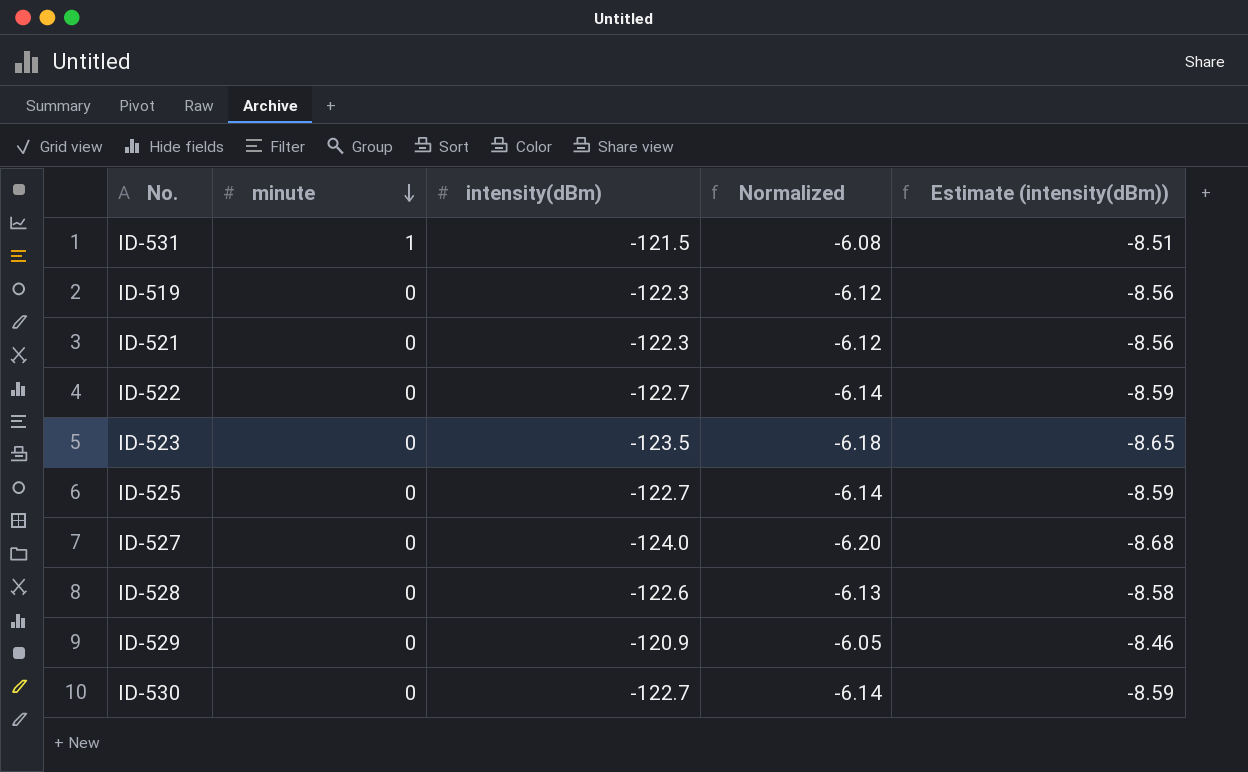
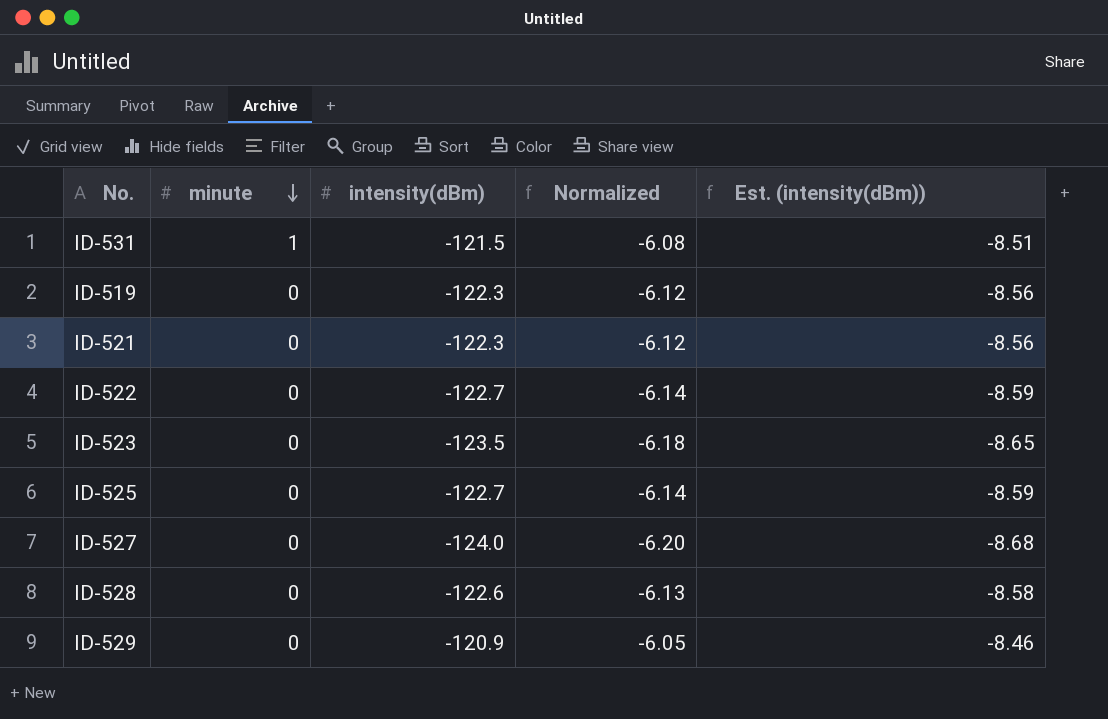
column name: Estimate (intensity(dBm)) -> Est. (intensity(dBm))
row ID-530: 0 | -122.7 | -6.14 | -8.59 -> none

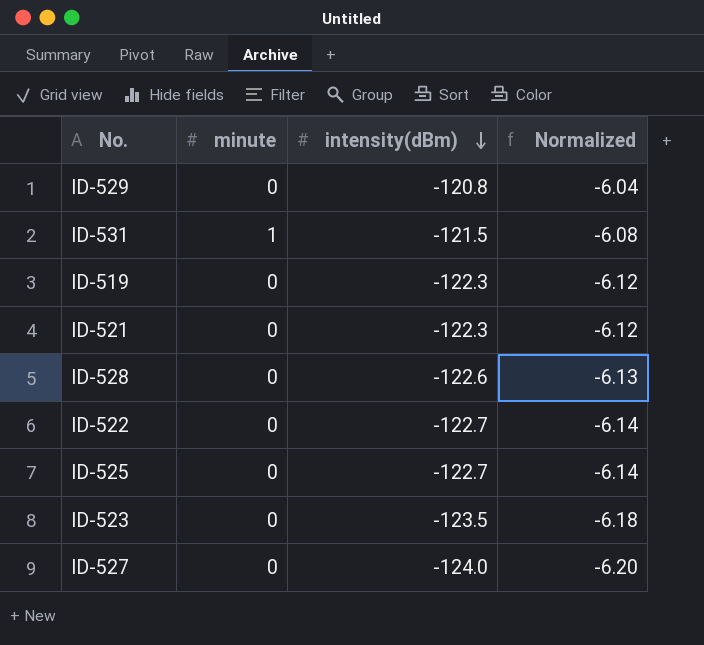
row order: minute descending -> intensity(dBm) descending
column Est. (intensity(dBm)) | formula: [intensity(dBm)] * 0.07 -> none
ID-529 | intensity(dBm): -120.9 -> -120.8
ID-529 | Normalized: -6.05 -> -6.04

